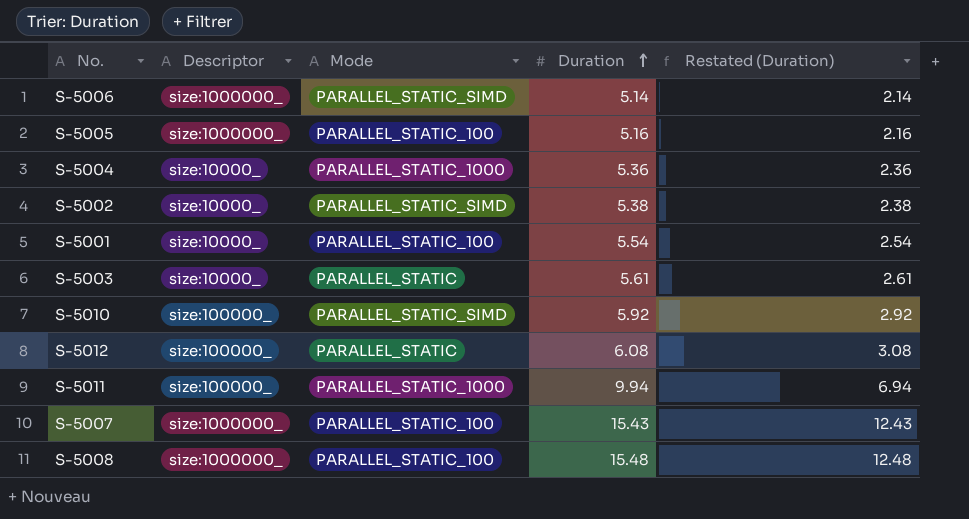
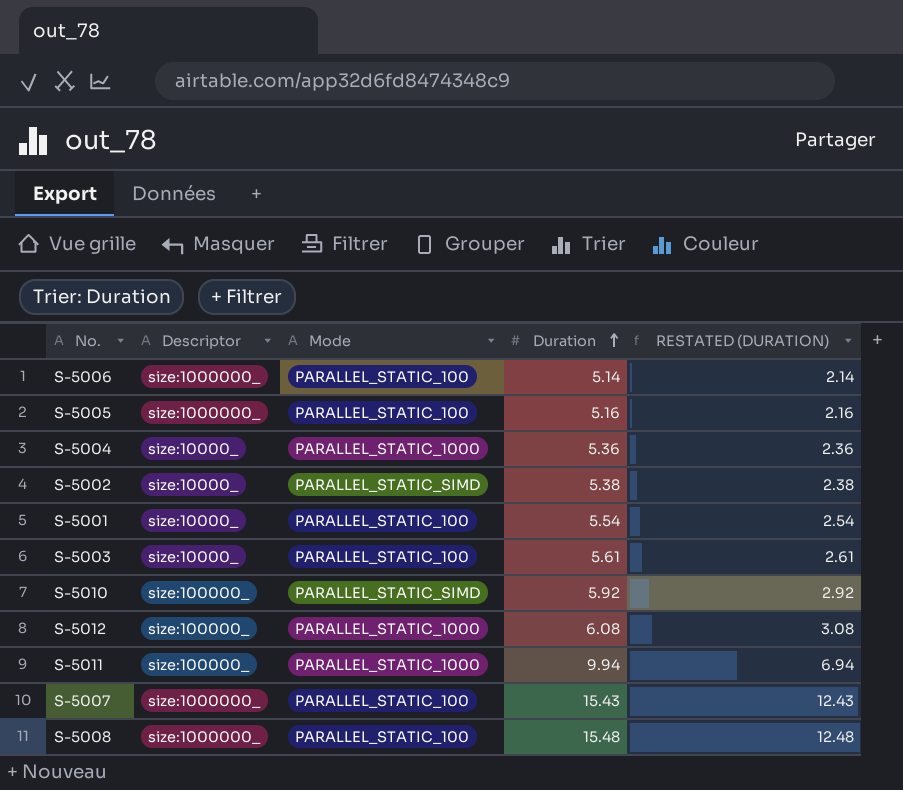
column name: Restated (Duration) -> RESTATED (DURATION)
S-5006 | Mode: PARALLEL_STATIC_SIMD -> PARALLEL_STATIC_100
S-5003 | Mode: PARALLEL_STATIC -> PARALLEL_STATIC_100
S-5012 | Mode: PARALLEL_STATIC -> PARALLEL_STATIC_1000

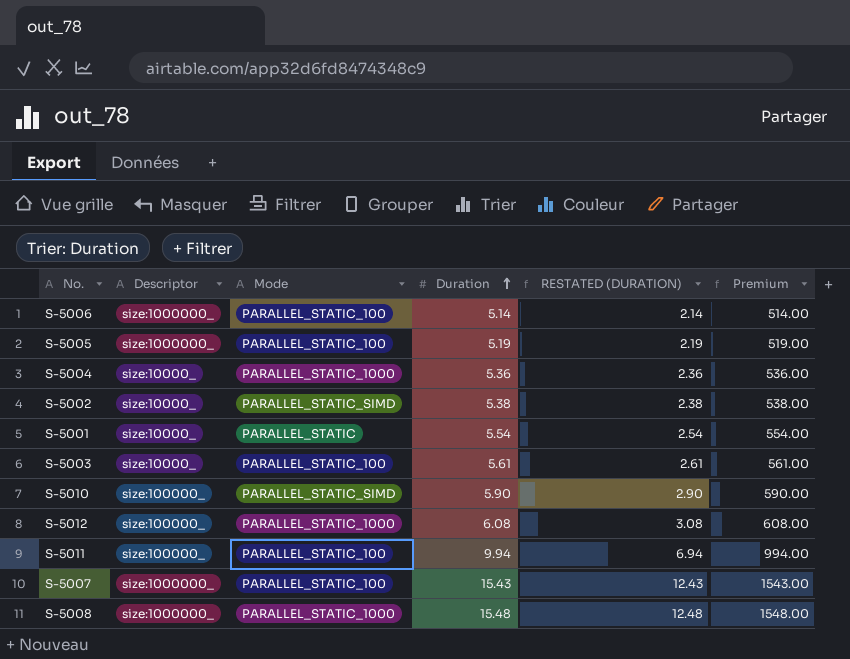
column Premium | formula: none -> [Duration] * 100
S-5005 | Duration: 5.16 -> 5.19
S-5005 | RESTATED (DURATION): 2.16 -> 2.19
S-5001 | Mode: PARALLEL_STATIC_100 -> PARALLEL_STATIC
S-5010 | Duration: 5.92 -> 5.90
S-5010 | RESTATED (DURATION): 2.92 -> 2.90
S-5011 | Mode: PARALLEL_STATIC_1000 -> PARALLEL_STATIC_100
S-5008 | Mode: PARALLEL_STATIC_100 -> PARALLEL_STATIC_1000

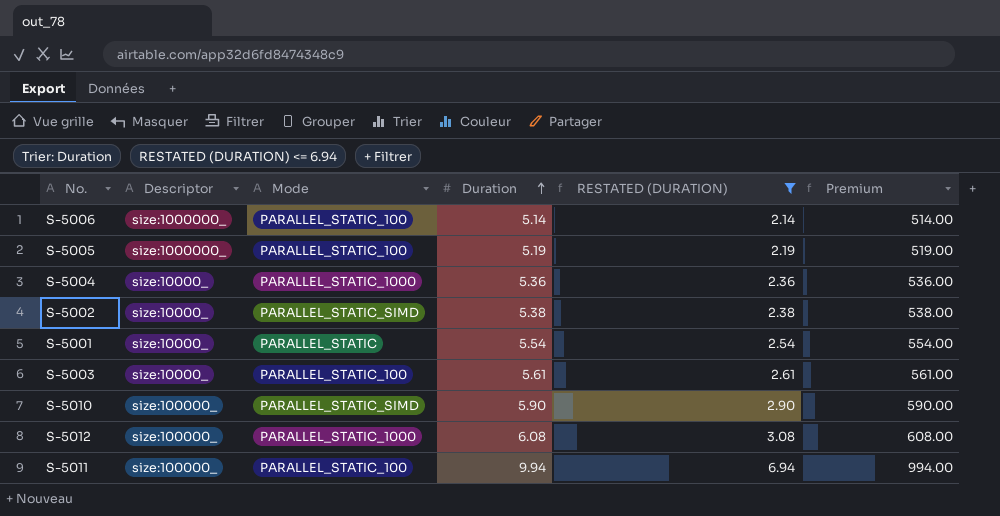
filter: none -> RESTATED (DURATION) <= 6.94

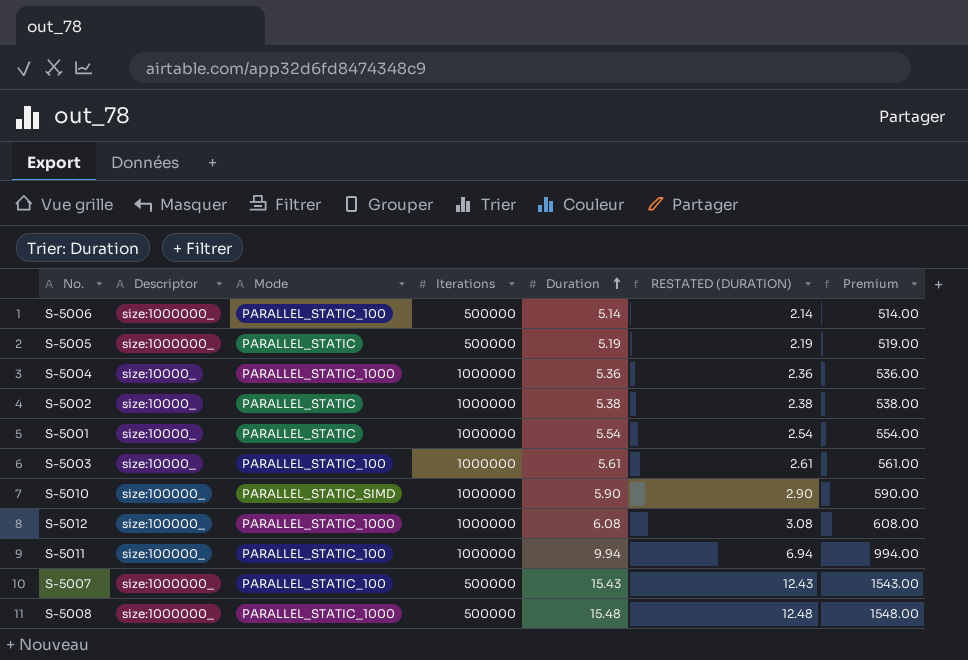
filter: RESTATED (DURATION) <= 6.94 -> none
column Iterations | position: none -> 4
S-5005 | Mode: PARALLEL_STATIC_100 -> PARALLEL_STATIC
S-5002 | Mode: PARALLEL_STATIC_SIMD -> PARALLEL_STATIC

